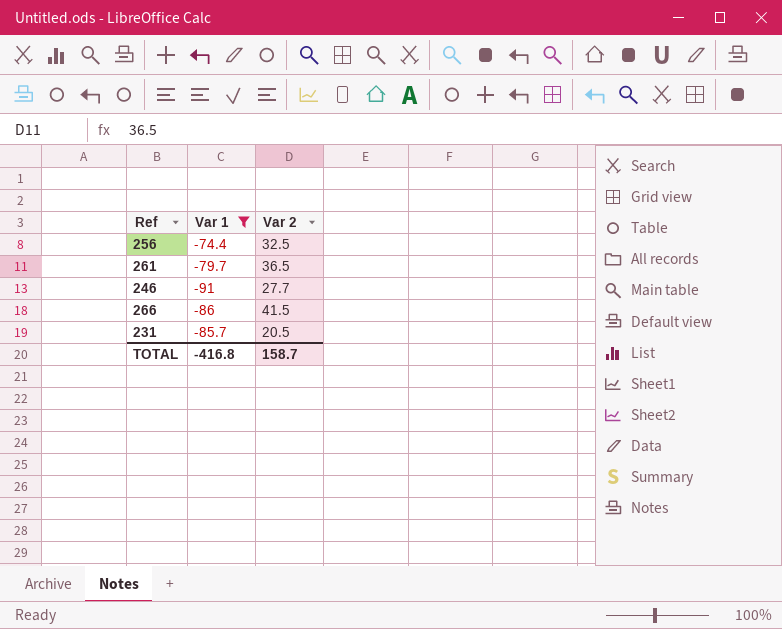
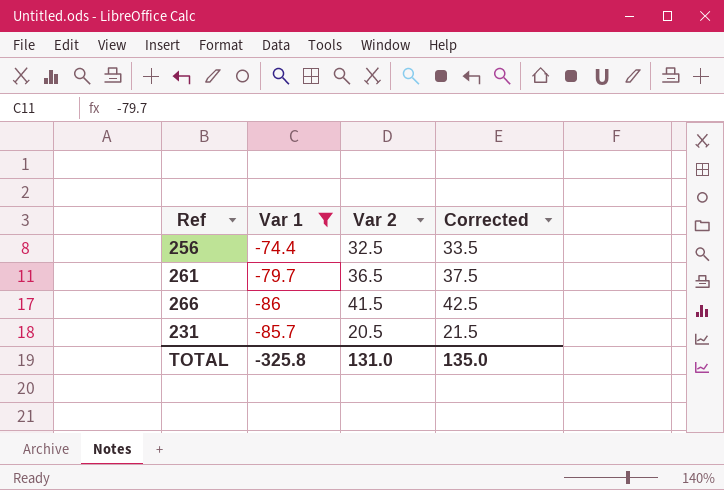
column Corrected | formula: none -> [Var 2] + 1
row 246: -91 | 27.7 -> none
TOTAL | Var 1: -416.8 -> -325.8
TOTAL | Var 2: 158.7 -> 131.0

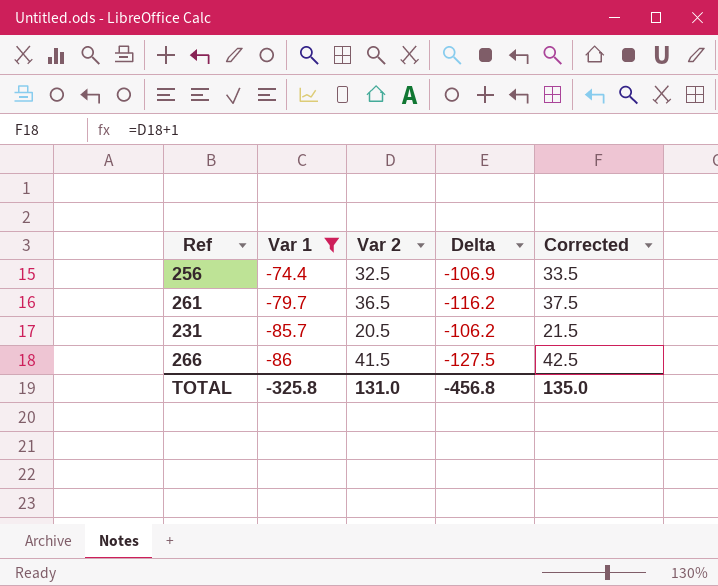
row order: none -> Var 1 descending
column Delta | formula: none -> [Var 1] - [Var 2]

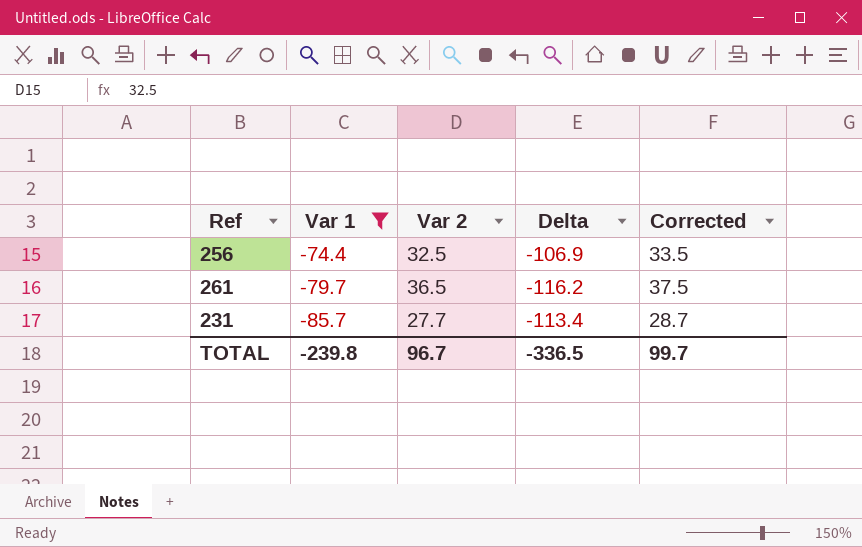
row 266: -86 | 41.5 | -127.5 | 42.5 -> none
231 | Var 2: 20.5 -> 27.7
231 | Delta: -106.2 -> -113.4
231 | Corrected: 21.5 -> 28.7
TOTAL | Var 1: -325.8 -> -239.8
TOTAL | Var 2: 131.0 -> 96.7
TOTAL | Delta: -456.8 -> -336.5
TOTAL | Corrected: 135.0 -> 99.7

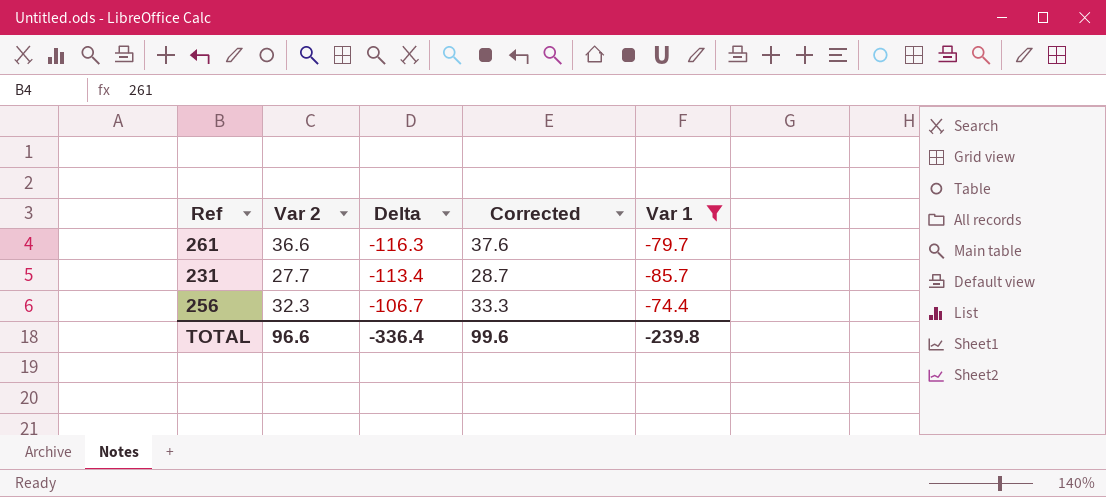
row order: Var 1 descending -> Delta ascending
column Var 1 | position: 2 -> 5
261 | Var 2: 36.5 -> 36.6
261 | Delta: -116.2 -> -116.3
261 | Corrected: 37.5 -> 37.6
256 | Var 2: 32.5 -> 32.3
256 | Delta: -106.9 -> -106.7
256 | Corrected: 33.5 -> 33.3
TOTAL | Var 2: 96.7 -> 96.6
TOTAL | Delta: -336.5 -> -336.4
TOTAL | Corrected: 99.7 -> 99.6

